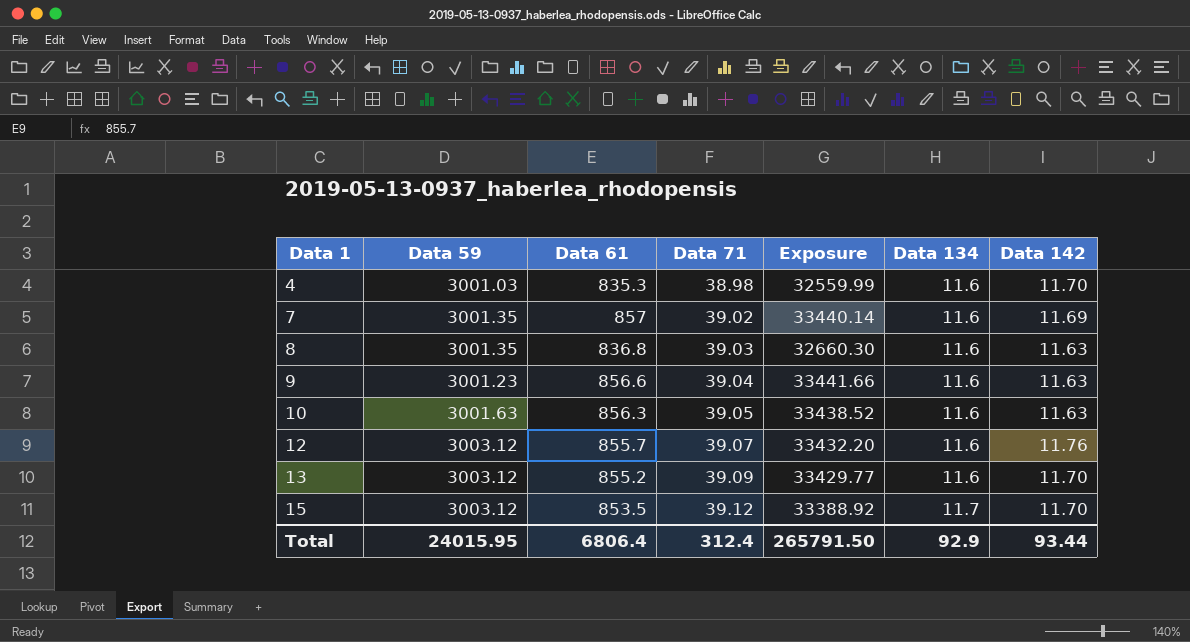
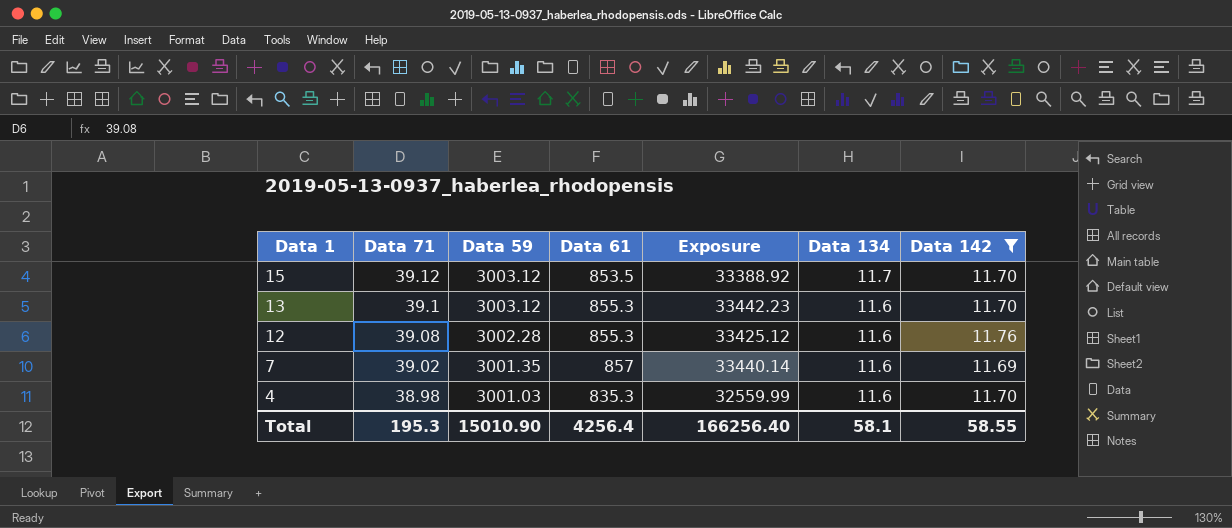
filter: none -> Data 142 != 11.63
row order: Data 1 ascending -> Data 1 descending
column Data 71 | position: 4 -> 2
13 | Data 71: 39.09 -> 39.1
13 | Data 61: 855.2 -> 855.3
13 | Exposure: 33429.77 -> 33442.23
12 | Data 71: 39.07 -> 39.08
12 | Data 59: 3003.12 -> 3002.28
12 | Data 61: 855.7 -> 855.3
12 | Exposure: 33432.20 -> 33425.12
Total | Data 71: 312.4 -> 195.3
Total | Data 59: 24015.95 -> 15010.90
Total | Data 61: 6806.4 -> 4256.4
Total | Exposure: 265791.50 -> 166256.40
Total | Data 134: 92.9 -> 58.1
Total | Data 142: 93.44 -> 58.55

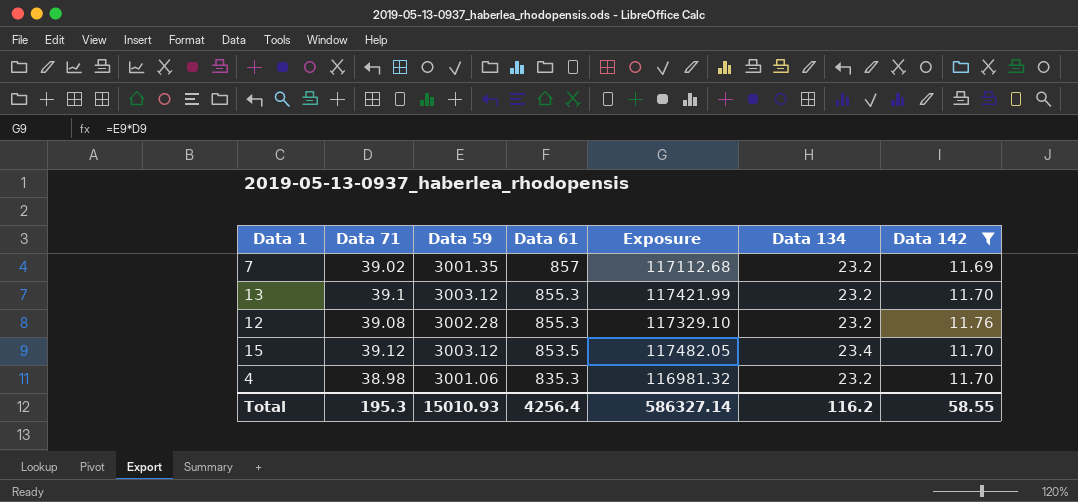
row order: Data 1 descending -> Data 61 descending
column Exposure | formula: [Data 71] * [Data 61] -> [Data 71] * [Data 59]
7 | Data 134: 11.6 -> 23.2
13 | Data 134: 11.6 -> 23.2
12 | Data 134: 11.6 -> 23.2
15 | Data 134: 11.7 -> 23.4
4 | Data 59: 3001.03 -> 3001.06
4 | Data 134: 11.6 -> 23.2
Total | Data 59: 15010.90 -> 15010.93
Total | Exposure: 166256.40 -> 586327.14
Total | Data 134: 58.1 -> 116.2

